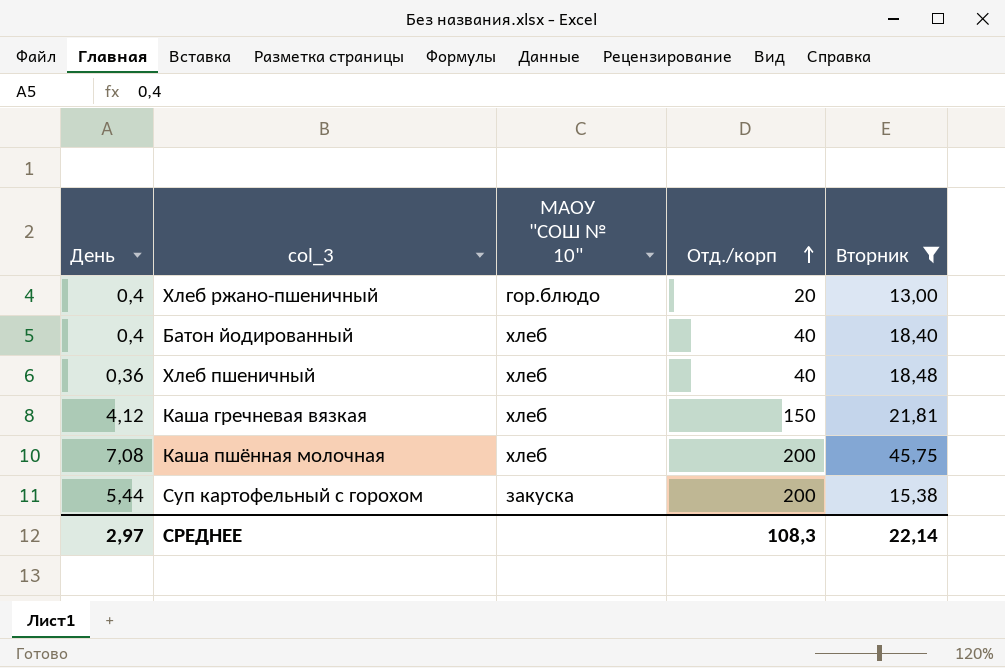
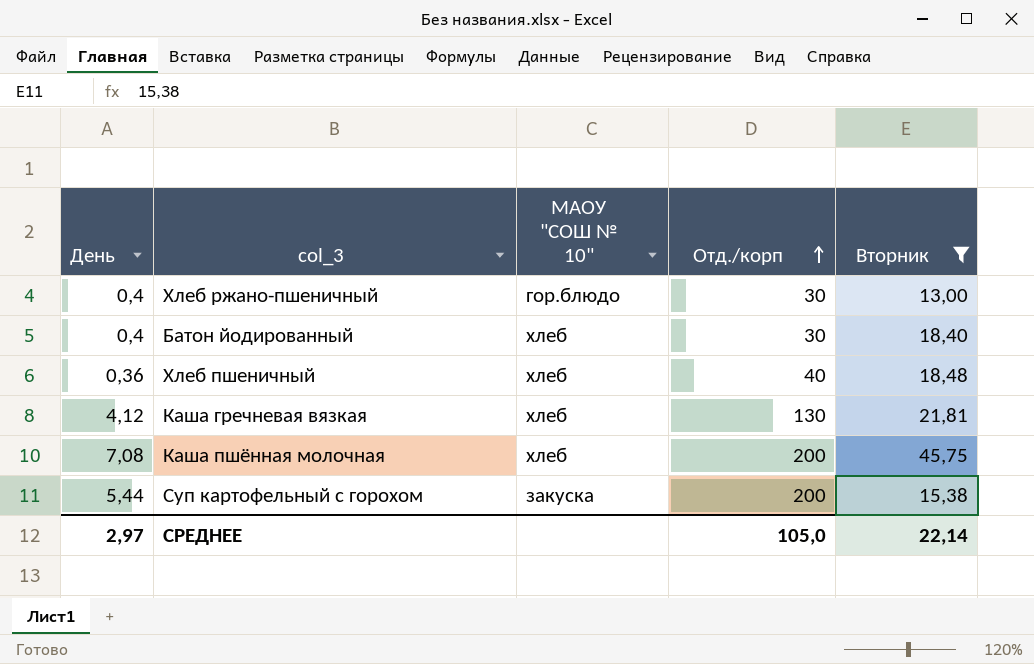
Хлеб ржано-пшеничный | Отд./корп: 20 -> 30
Батон йодированный | Отд./корп: 40 -> 30
Каша гречневая вязкая | Отд./корп: 150 -> 130
СРЕДНЕЕ | Отд./корп: 108,3 -> 105,0

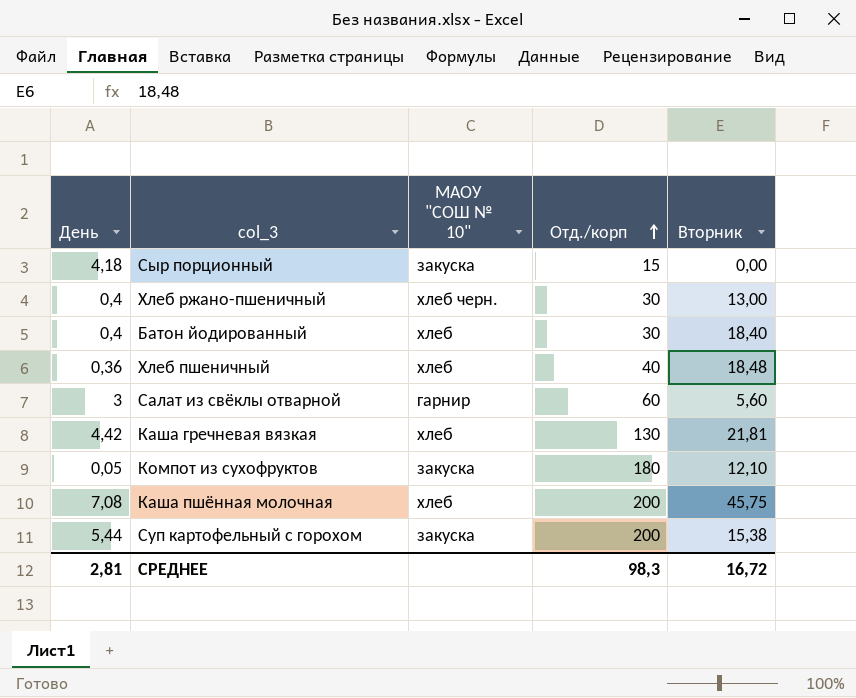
filter: Вторник >= 13,00 -> none
Хлеб ржано-пшеничный | МАОУ "СОШ № 10": гор.блюдо -> хлеб черн.
Каша гречневая вязкая | День: 4,12 -> 4,42
СРЕДНЕЕ | День: 2,97 -> 2,81
СРЕДНЕЕ | Отд./корп: 105,0 -> 98,3
СРЕДНЕЕ | Вторник: 22,14 -> 16,72

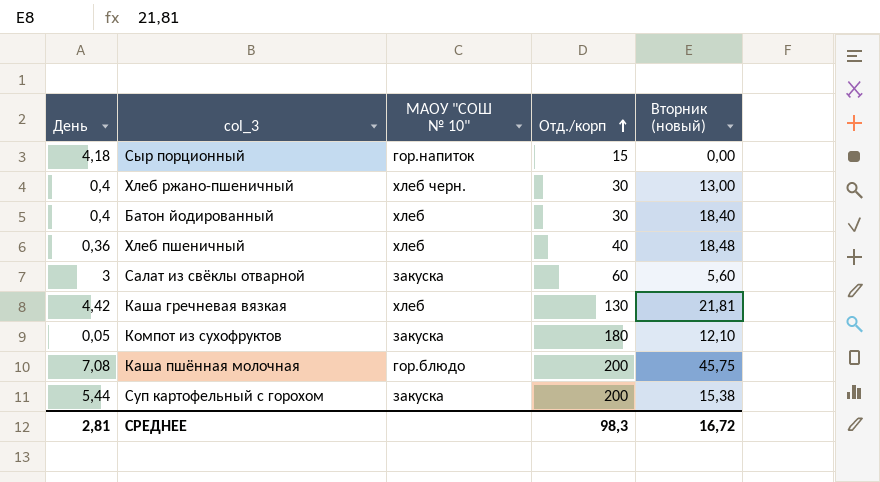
column name: Вторник -> Вторник (новый)
Сыр порционный | МАОУ "СОШ № 10": закуска -> гор.напиток
Салат из свёклы отварной | МАОУ "СОШ № 10": гарнир -> закуска
Каша пшённая молочная | МАОУ "СОШ № 10": хлеб -> гор.блюдо

